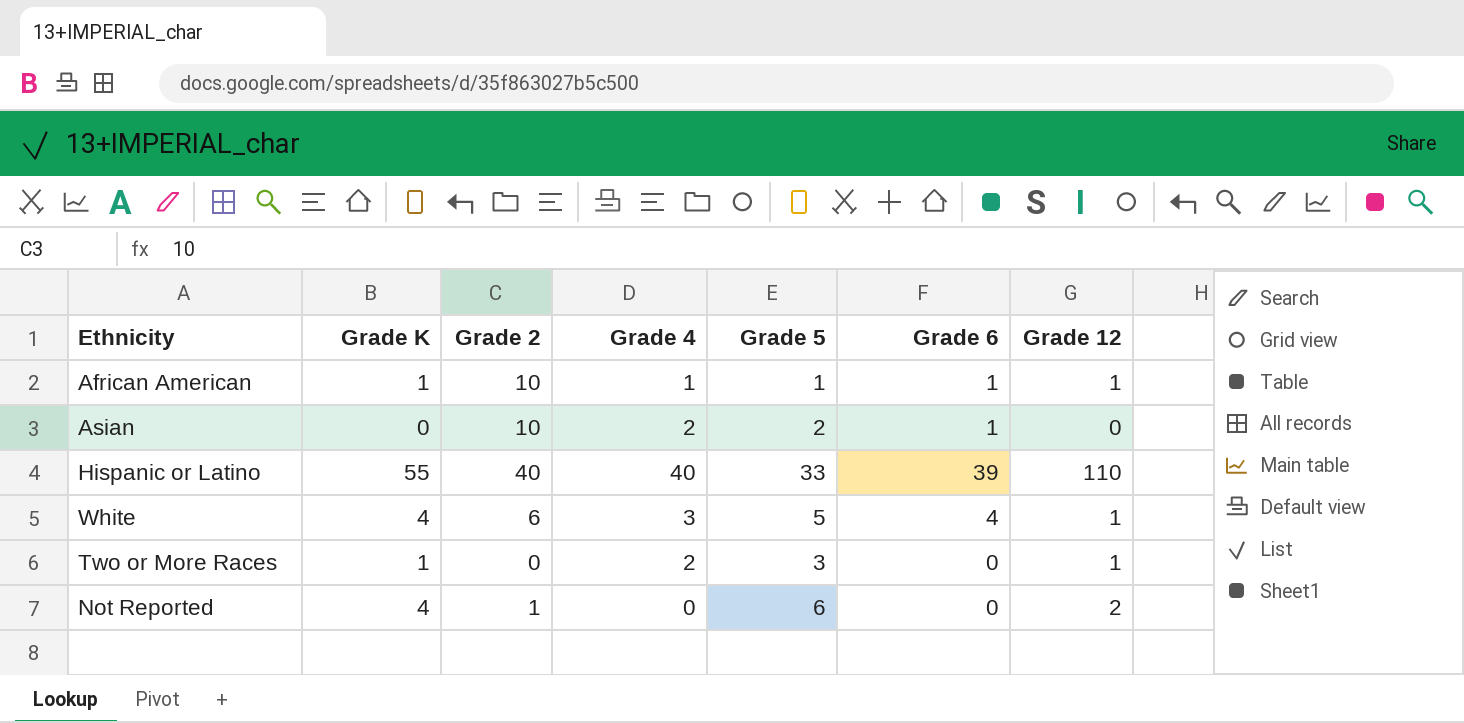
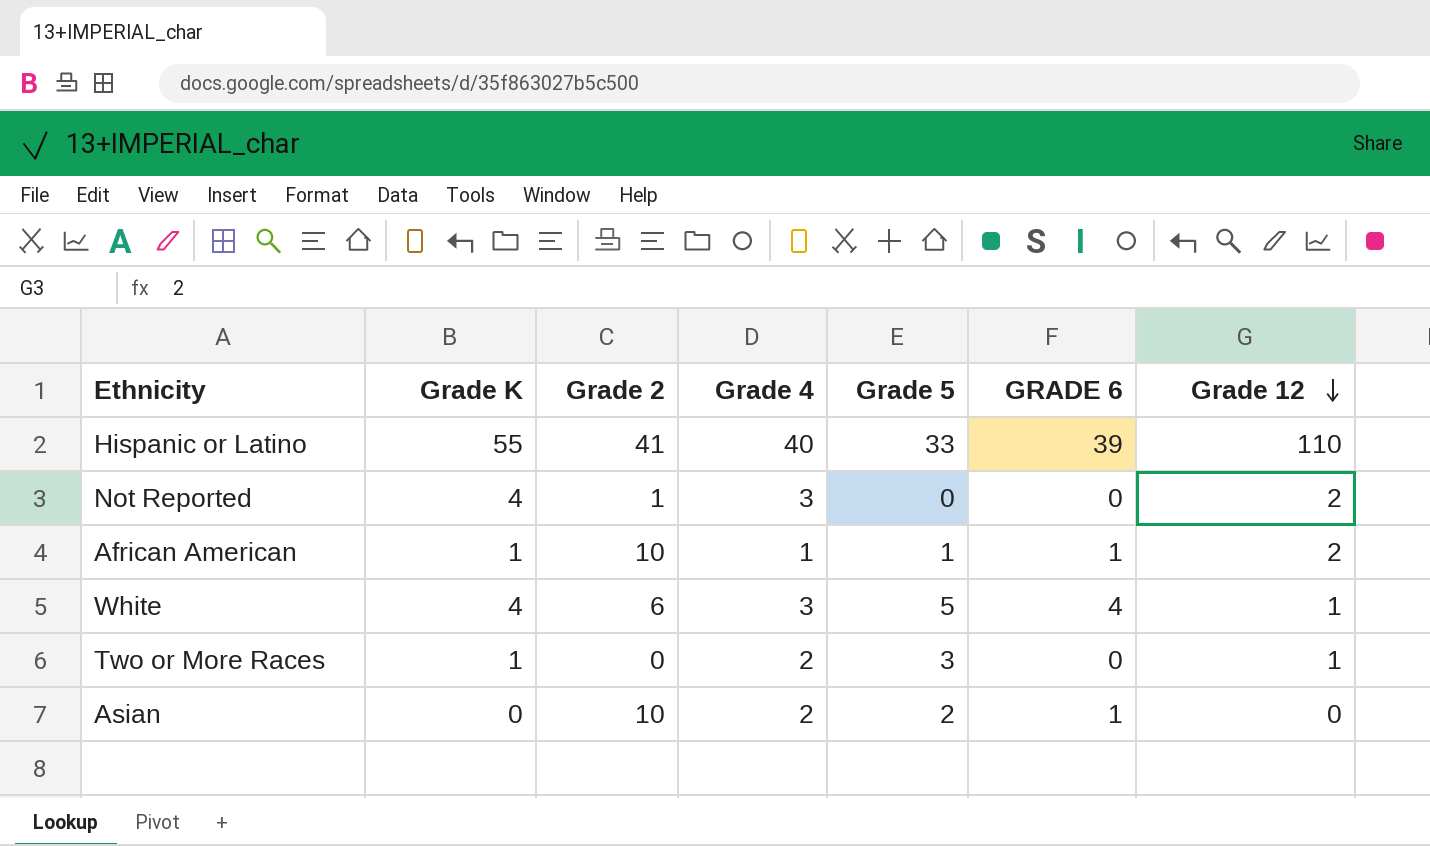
row order: none -> Grade 12 descending
column name: Grade 6 -> GRADE 6
Hispanic or Latino | Grade 2: 40 -> 41
Not Reported | Grade 4: 0 -> 3
Not Reported | Grade 5: 6 -> 0
African American | Grade 12: 1 -> 2

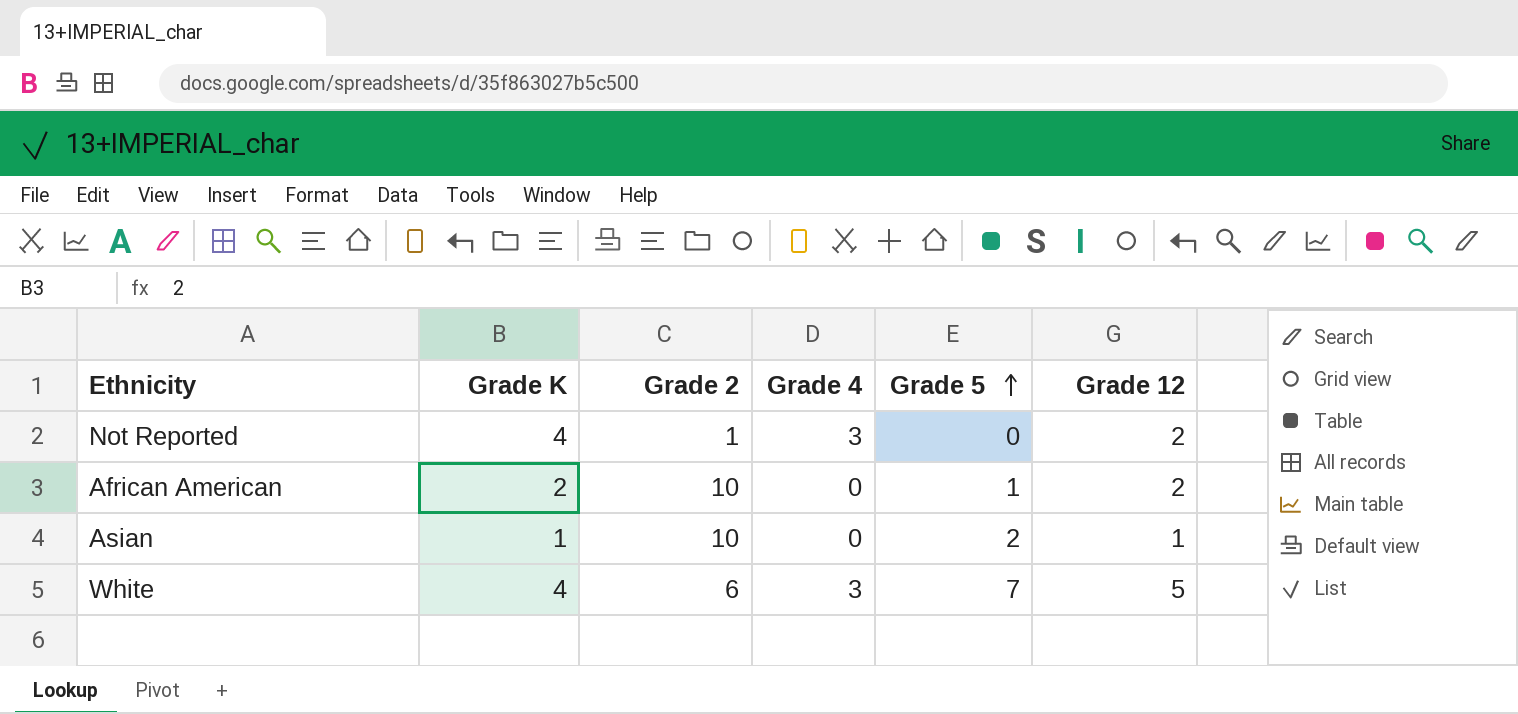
row order: Grade 12 descending -> Grade 5 ascending
column GRADE 6 | position: 6 -> none
row Hispanic or Latino: 55 | 41 | 40 | 33 | 39 | 110 -> none
row Two or More Races: 1 | 0 | 2 | 3 | 0 | 1 -> none
African American | Grade K: 1 -> 2
African American | Grade 4: 1 -> 0
Asian | Grade K: 0 -> 1
Asian | Grade 4: 2 -> 0
Asian | Grade 12: 0 -> 1
White | Grade 5: 5 -> 7
White | Grade 12: 1 -> 5

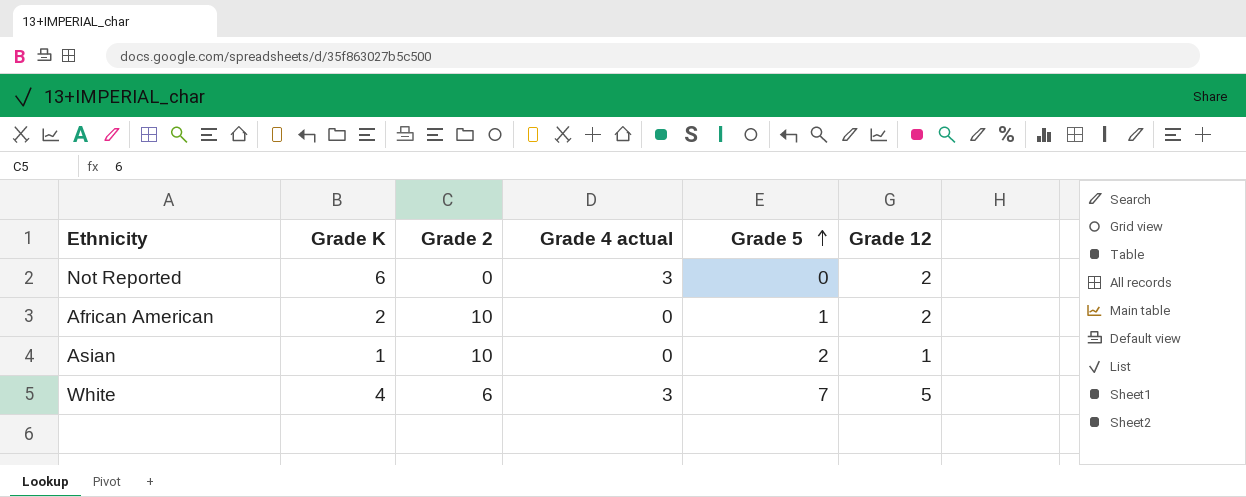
column name: Grade 4 -> Grade 4 actual
Not Reported | Grade K: 4 -> 6
Not Reported | Grade 2: 1 -> 0

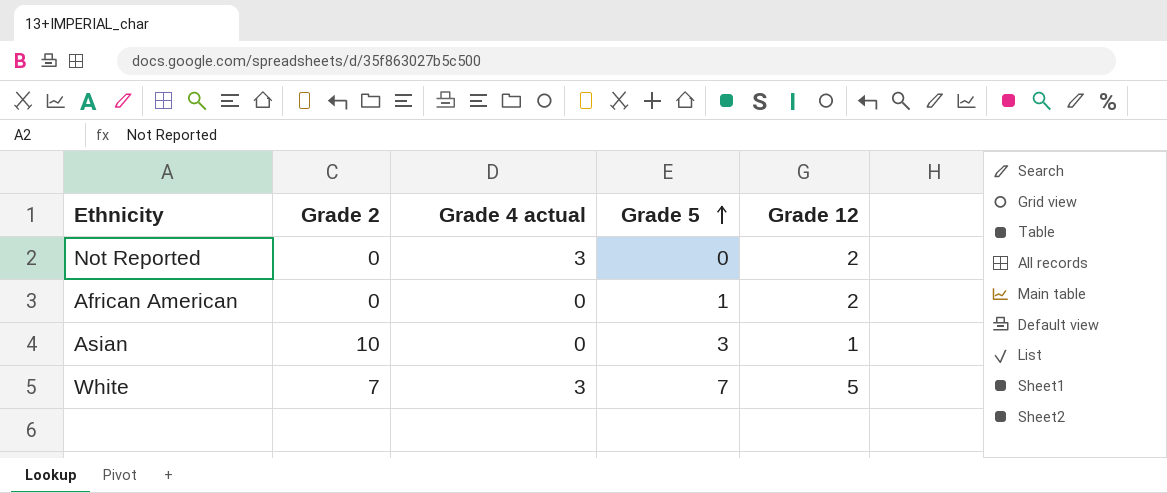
column Grade K | position: 2 -> none
African American | Grade 2: 10 -> 0
Asian | Grade 5: 2 -> 3
White | Grade 2: 6 -> 7

